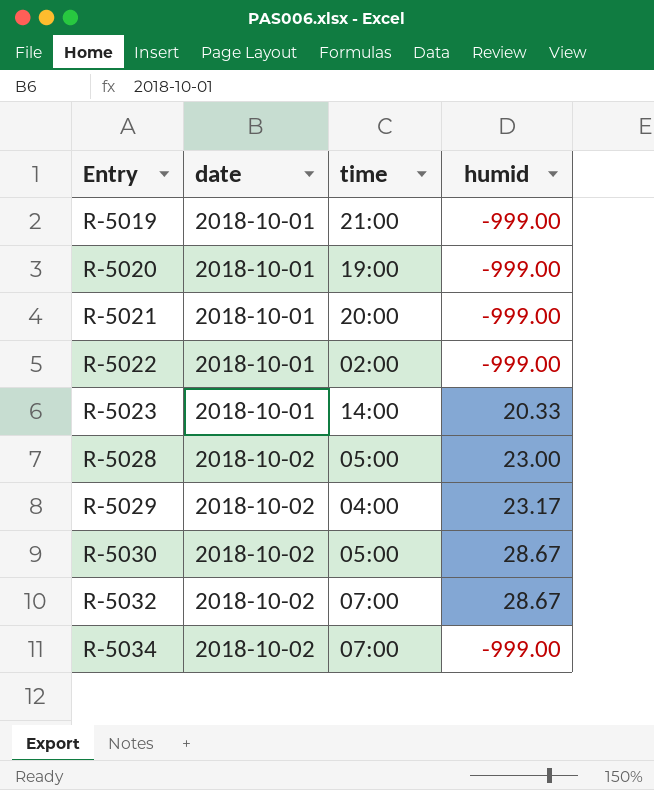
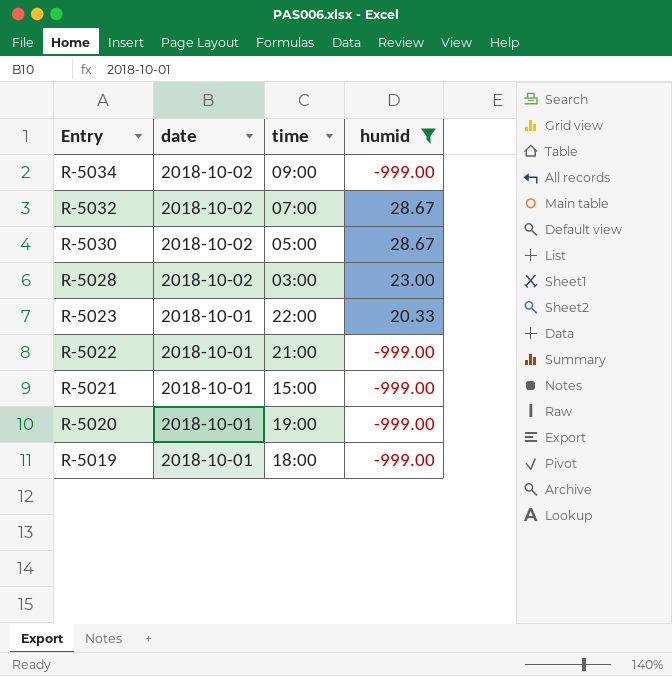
filter: none -> humid != 23.17
row order: Entry ascending -> Entry descending
R-5034 | time: 07:00 -> 09:00
R-5028 | time: 05:00 -> 03:00
R-5023 | time: 14:00 -> 22:00
R-5022 | time: 02:00 -> 21:00
R-5021 | time: 20:00 -> 15:00
R-5019 | time: 21:00 -> 18:00

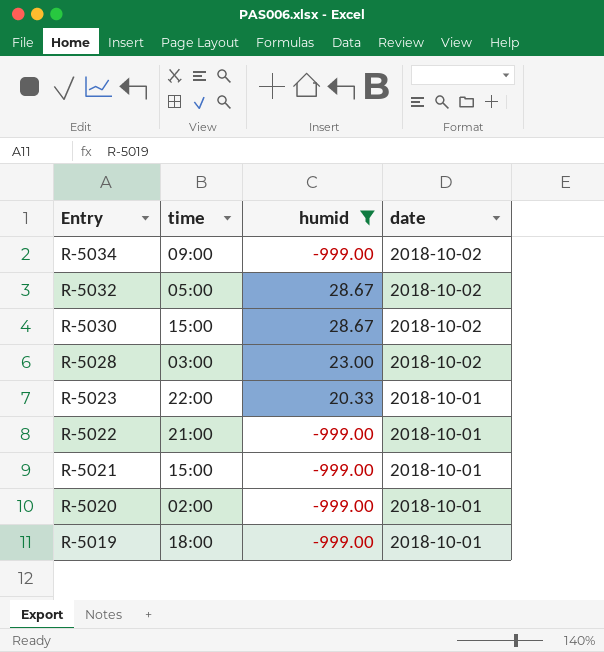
column date | position: 2 -> 4
R-5032 | time: 07:00 -> 05:00
R-5030 | time: 05:00 -> 15:00
R-5020 | time: 19:00 -> 02:00

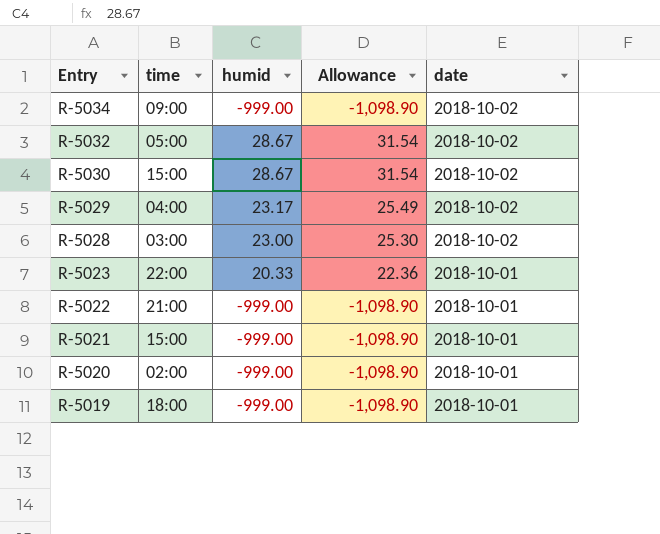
filter: humid != 23.17 -> none
column Allowance | formula: none -> [humid] * 1.1

